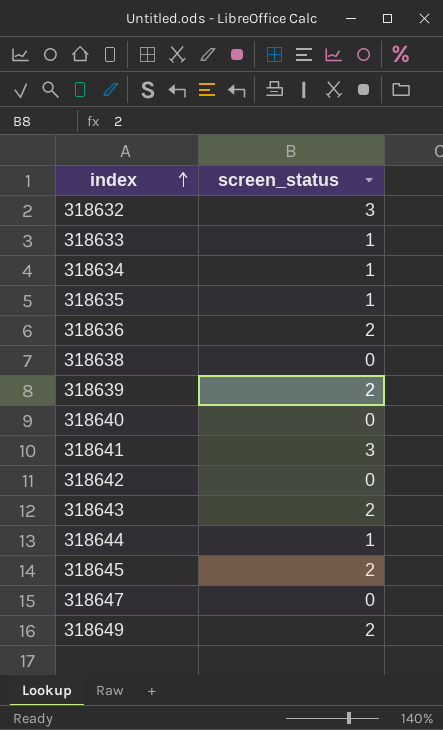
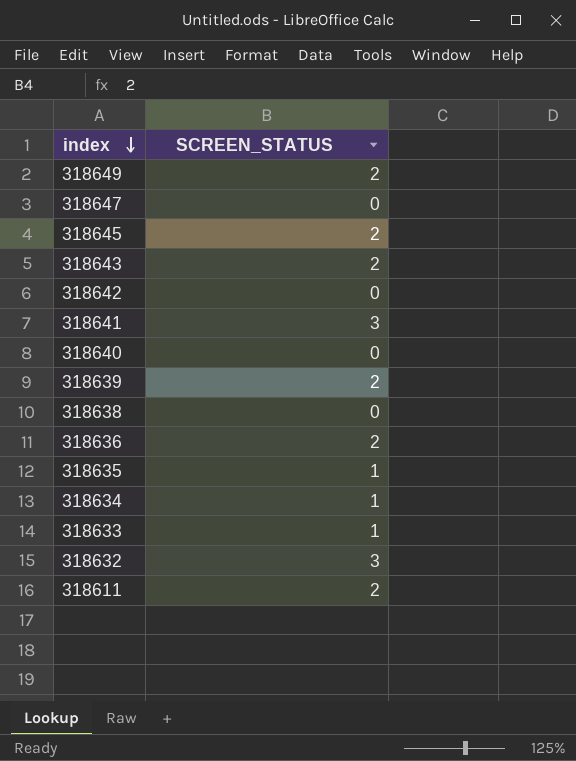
row order: index ascending -> index descending
column name: screen_status -> SCREEN_STATUS
row 318644: 1 -> none
row 318611: none -> 2

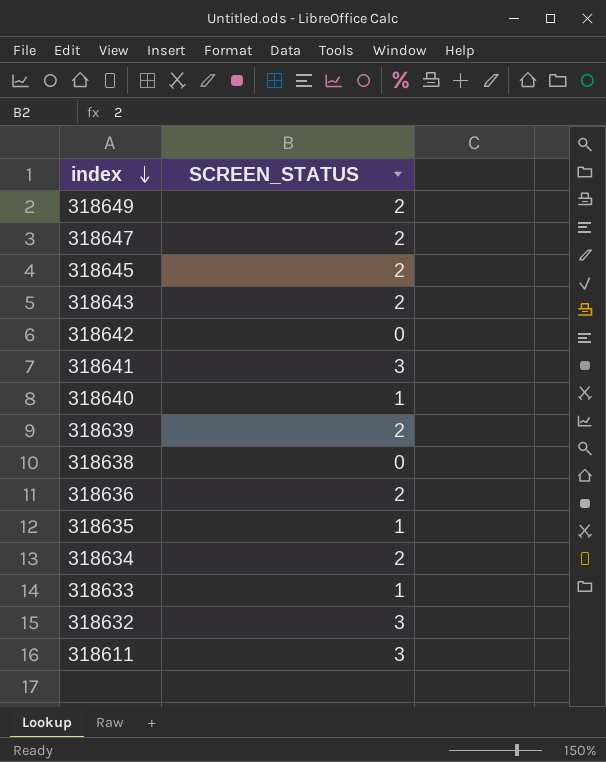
318647 | SCREEN_STATUS: 0 -> 2
318640 | SCREEN_STATUS: 0 -> 1
318634 | SCREEN_STATUS: 1 -> 2
318611 | SCREEN_STATUS: 2 -> 3

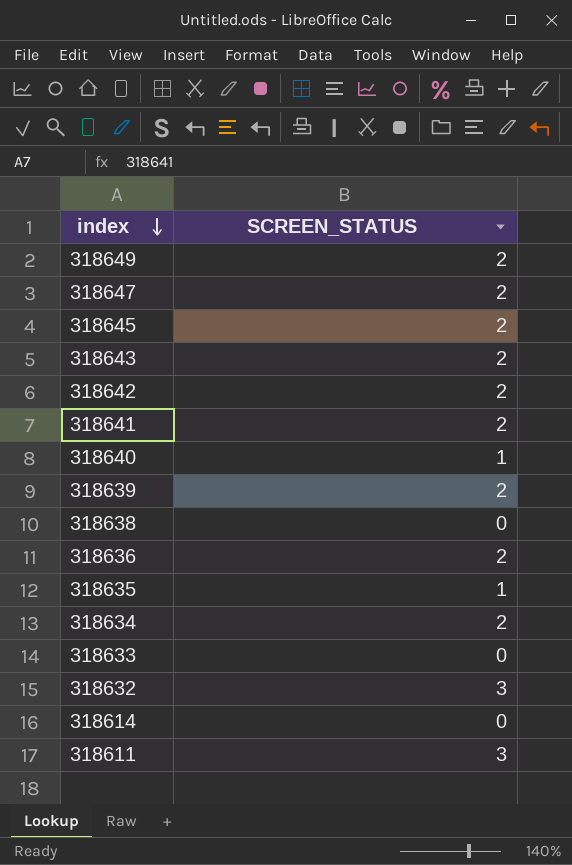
318642 | SCREEN_STATUS: 0 -> 2
318641 | SCREEN_STATUS: 3 -> 2
318633 | SCREEN_STATUS: 1 -> 0
row 318614: none -> 0

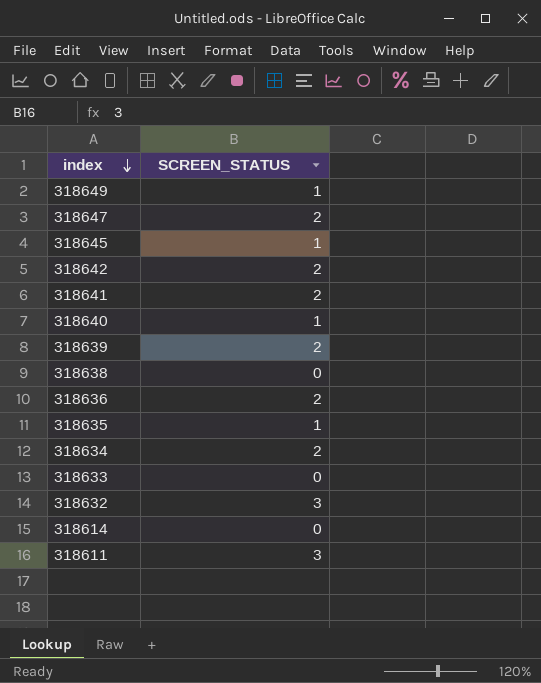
row 318643: 2 -> none
318649 | SCREEN_STATUS: 2 -> 1
318645 | SCREEN_STATUS: 2 -> 1

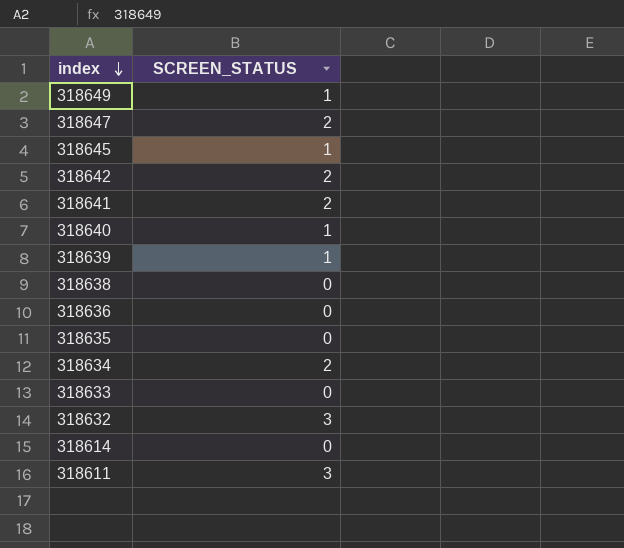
318639 | SCREEN_STATUS: 2 -> 1
318636 | SCREEN_STATUS: 2 -> 0
318635 | SCREEN_STATUS: 1 -> 0

